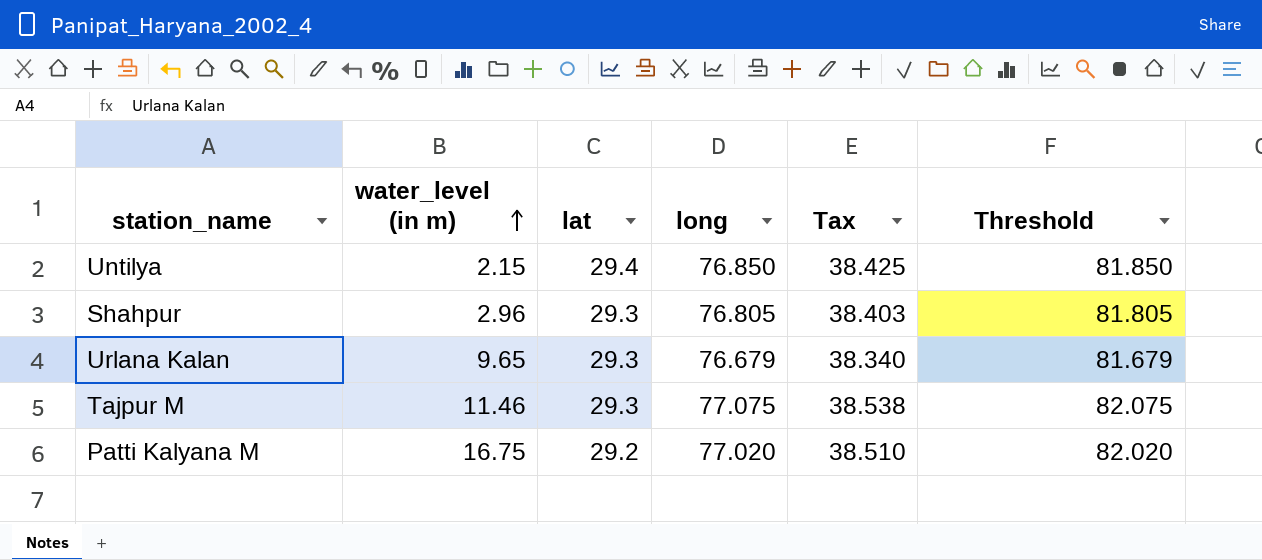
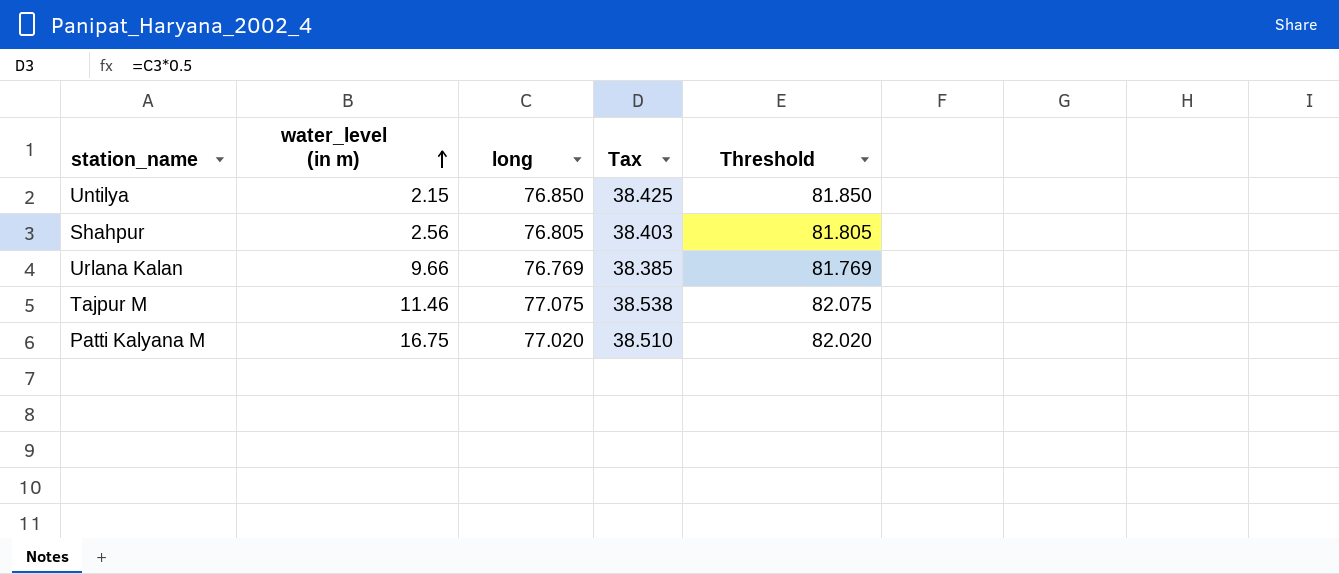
column lat | position: 3 -> none
Shahpur | water_level (in m): 2.96 -> 2.56
Urlana Kalan | water_level (in m): 9.65 -> 9.66
Urlana Kalan | long: 76.679 -> 76.769
Urlana Kalan | Tax: 38.340 -> 38.385
Urlana Kalan | Threshold: 81.679 -> 81.769

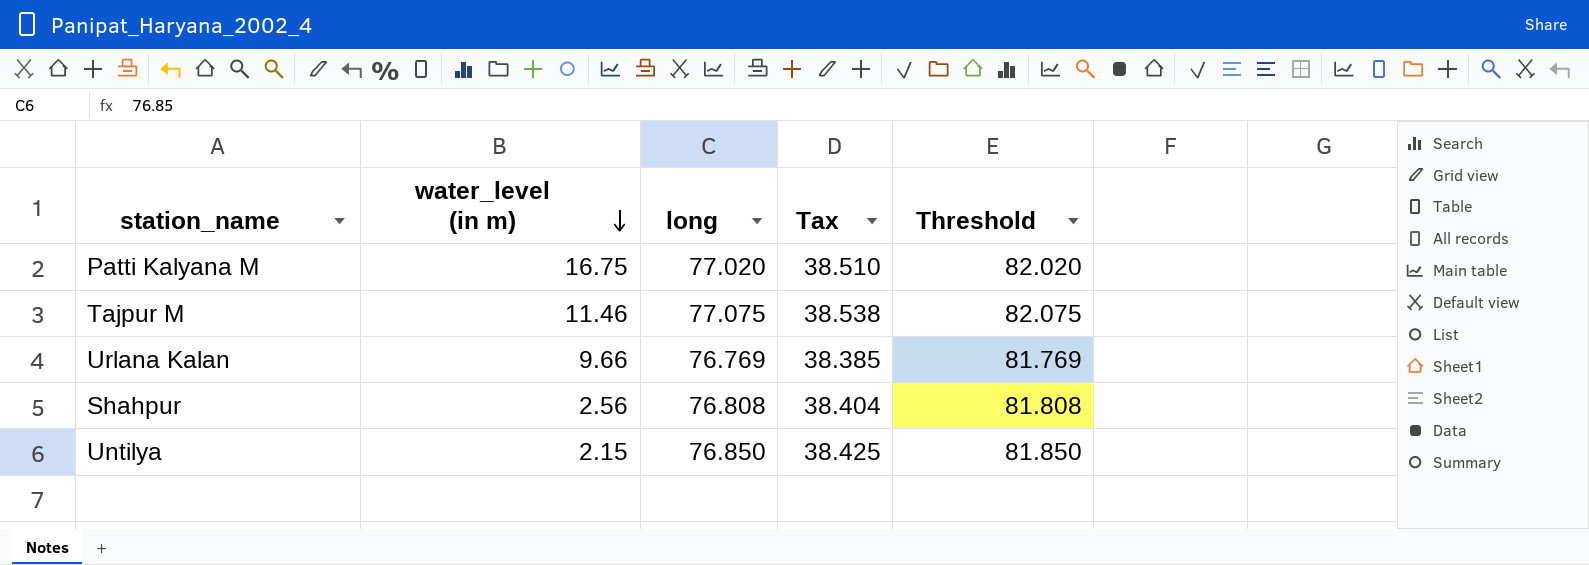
row order: water_level (in m) ascending -> water_level (in m) descending
Shahpur | long: 76.805 -> 76.808
Shahpur | Tax: 38.403 -> 38.404
Shahpur | Threshold: 81.805 -> 81.808

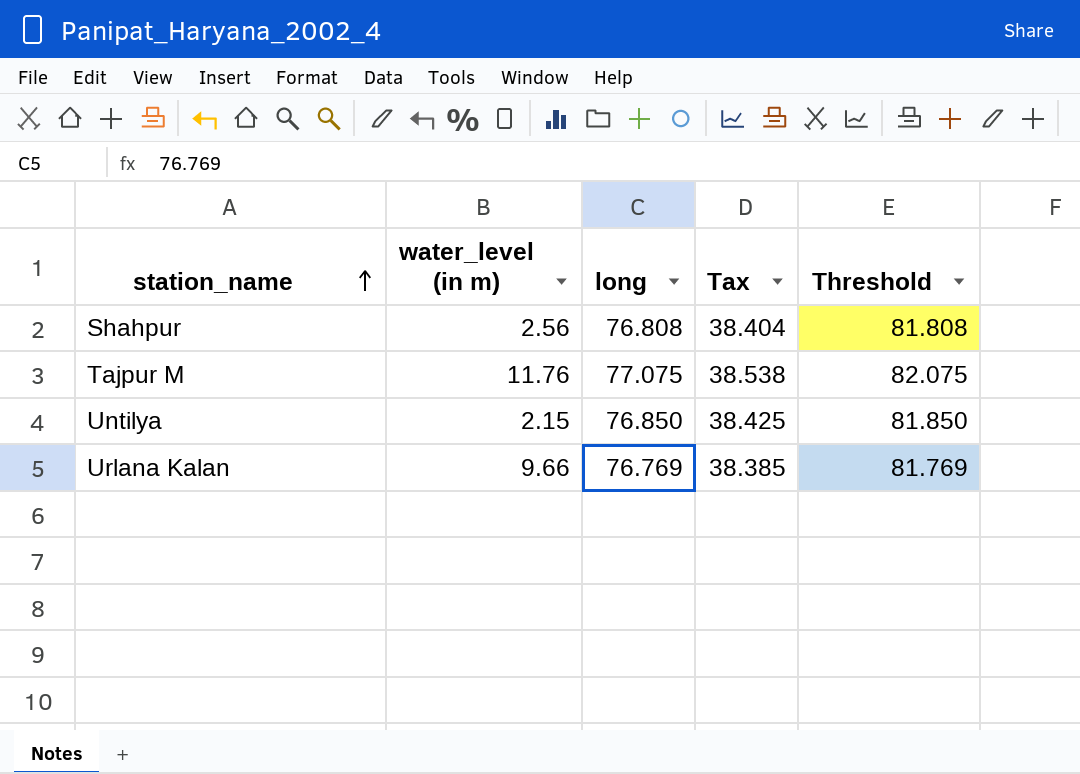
row order: water_level (in m) descending -> station_name ascending
row Patti Kalyana M: 16.75 | 77.020 | 38.510 | 82.020 -> none
Tajpur M | water_level (in m): 11.46 -> 11.76

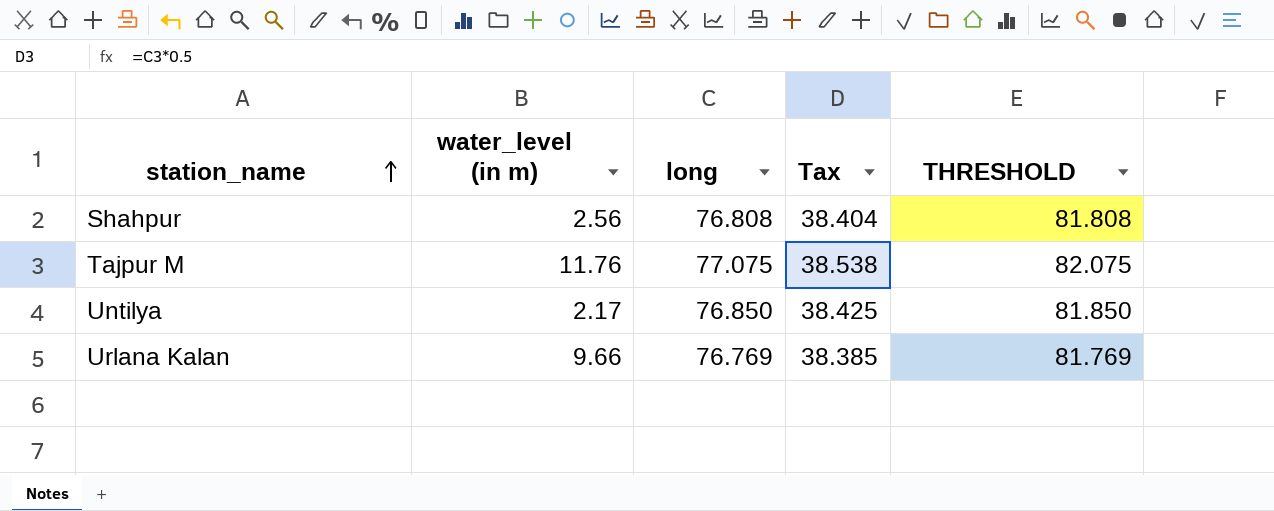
column name: Threshold -> THRESHOLD
Untilya | water_level (in m): 2.15 -> 2.17

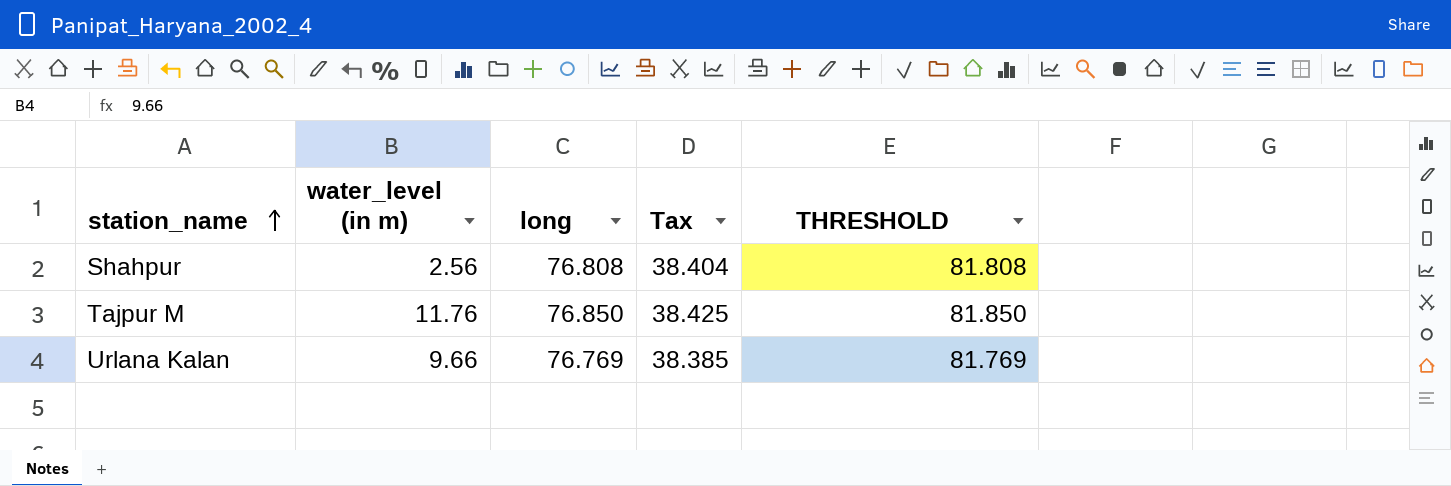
row Untilya: 2.17 | 76.850 | 38.425 | 81.850 -> none
Tajpur M | long: 77.075 -> 76.850
Tajpur M | Tax: 38.538 -> 38.425
Tajpur M | THRESHOLD: 82.075 -> 81.850

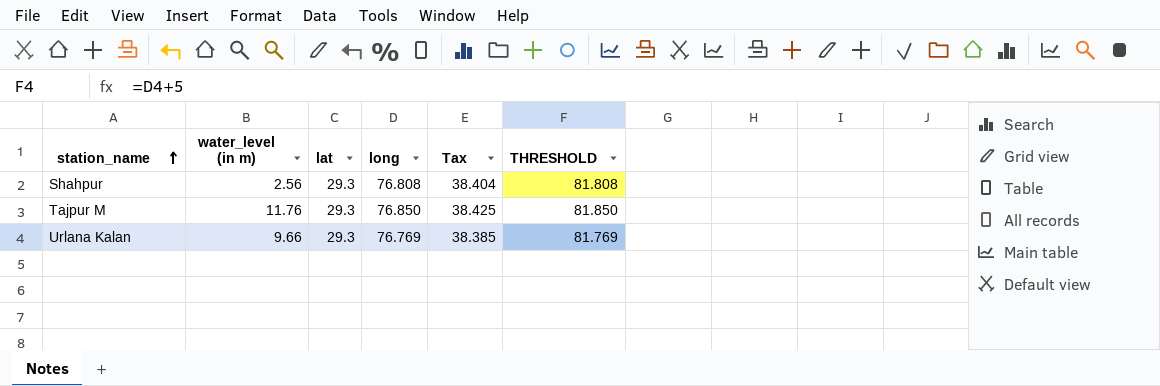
column lat | position: none -> 3

